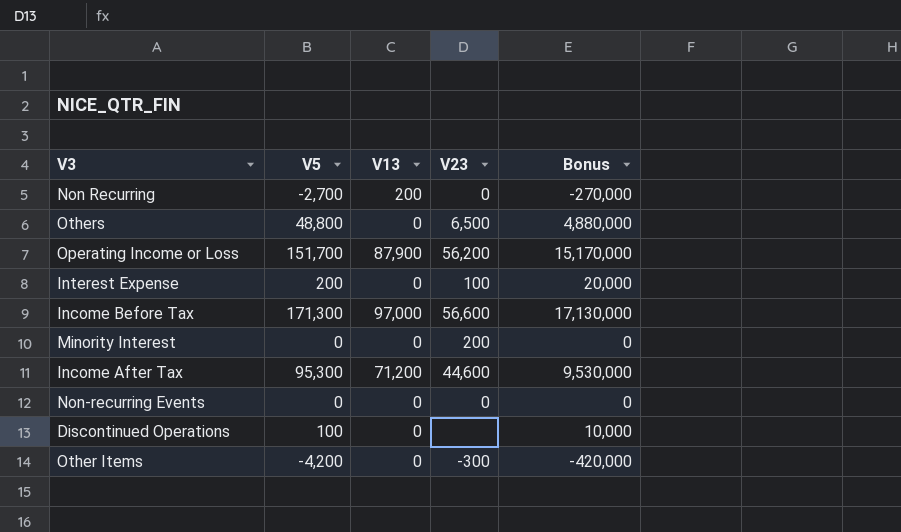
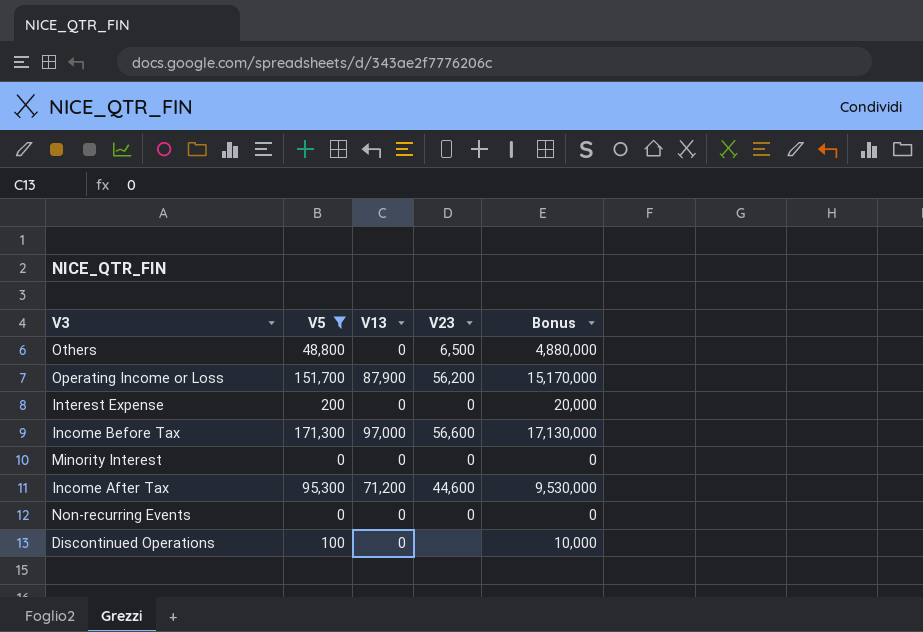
filter: none -> V5 >= 0
Interest Expense | V23: 100 -> 0
Minority Interest | V23: 200 -> 0

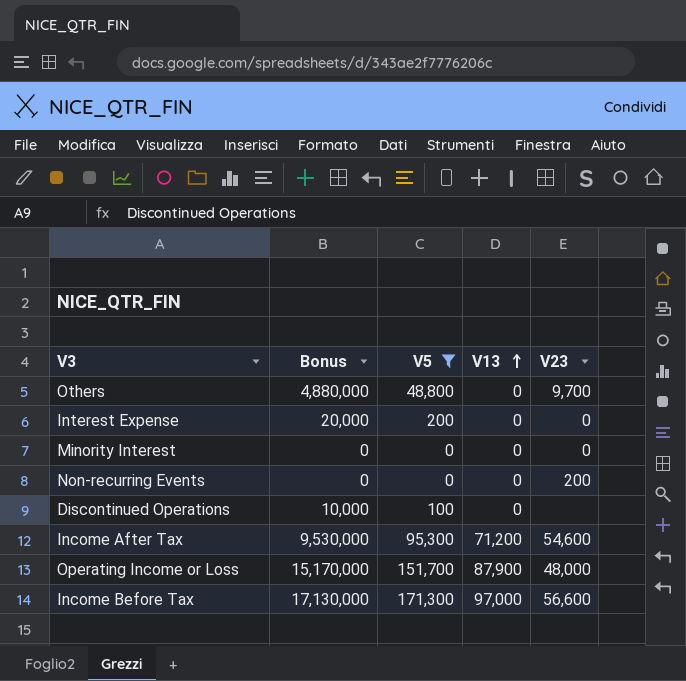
row order: none -> V13 ascending
column Bonus | position: 5 -> 2
Others | V23: 6,500 -> 9,700
Non-recurring Events | V23: 0 -> 200
Income After Tax | V23: 44,600 -> 54,600
Operating Income or Loss | V23: 56,200 -> 48,000

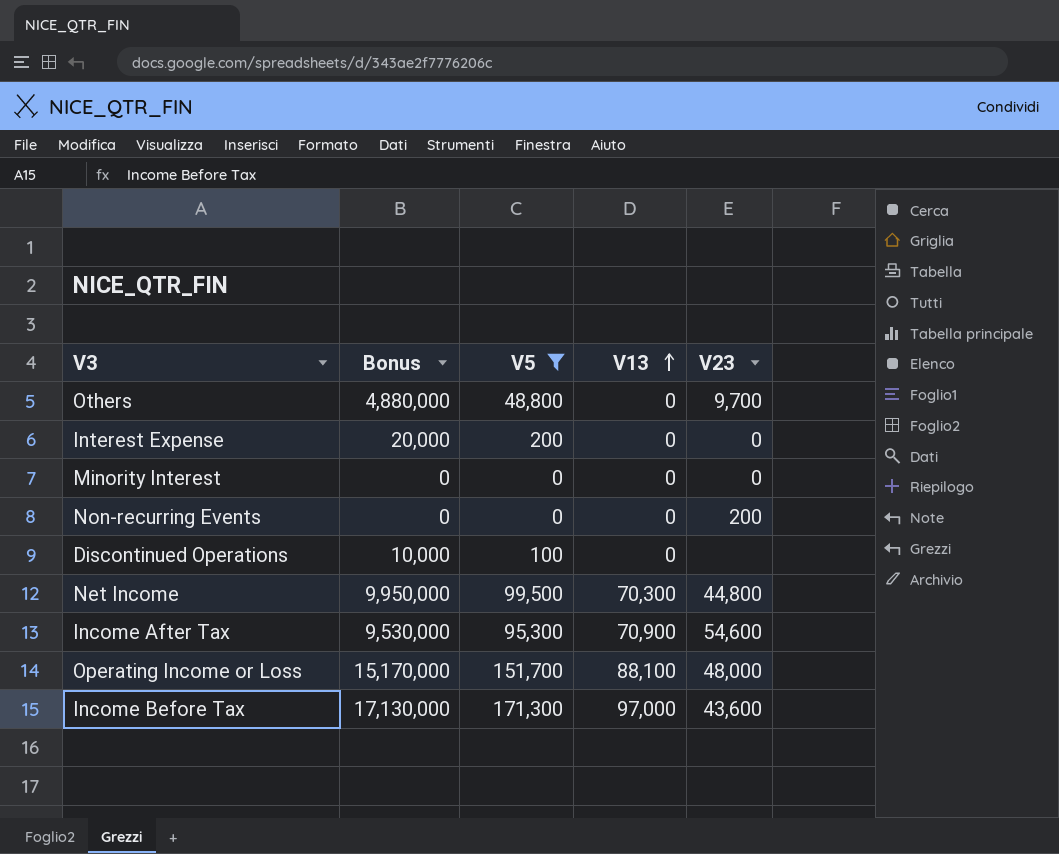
row Net Income: none -> 9,950,000 | 99,500 | 70,300 | 44,800
Income After Tax | V13: 71,200 -> 70,900
Operating Income or Loss | V13: 87,900 -> 88,100
Income Before Tax | V23: 56,600 -> 43,600

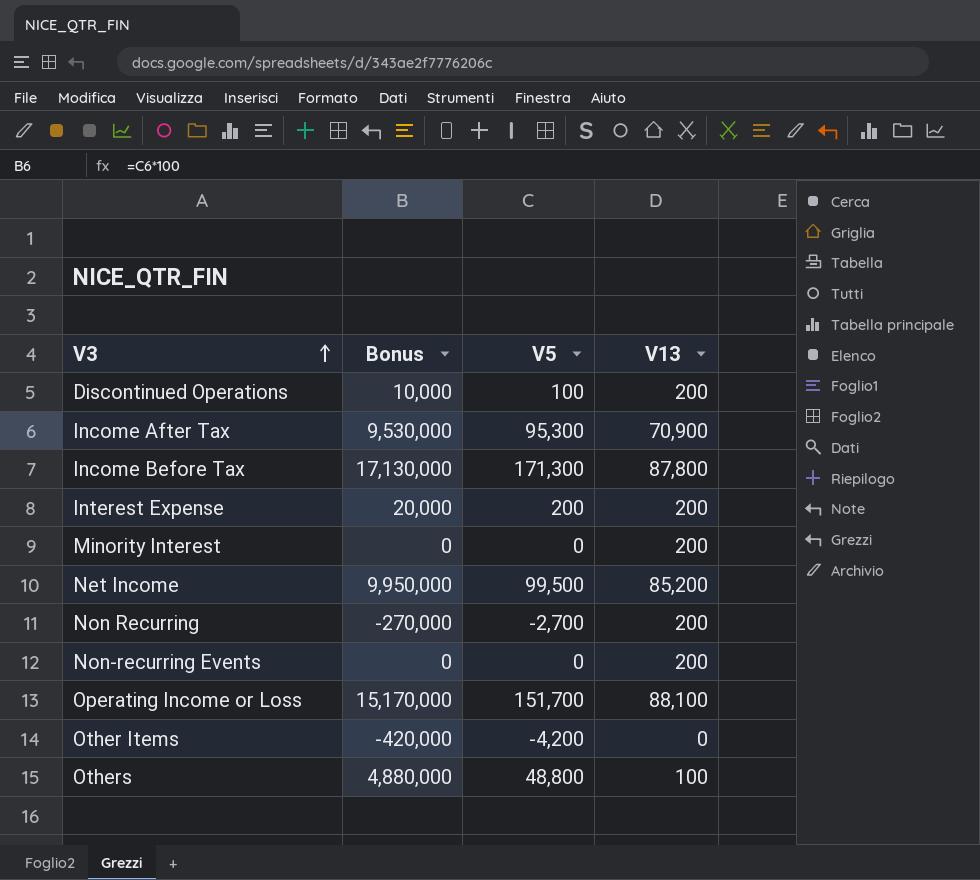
filter: V5 >= 0 -> none
row order: V13 ascending -> V3 ascending
column V23 | position: 5 -> none
Discontinued Operations | V13: 0 -> 200
Income Before Tax | V13: 97,000 -> 87,800
Interest Expense | V13: 0 -> 200
Minority Interest | V13: 0 -> 200
Net Income | V13: 70,300 -> 85,200
Non-recurring Events | V13: 0 -> 200
Others | V13: 0 -> 100

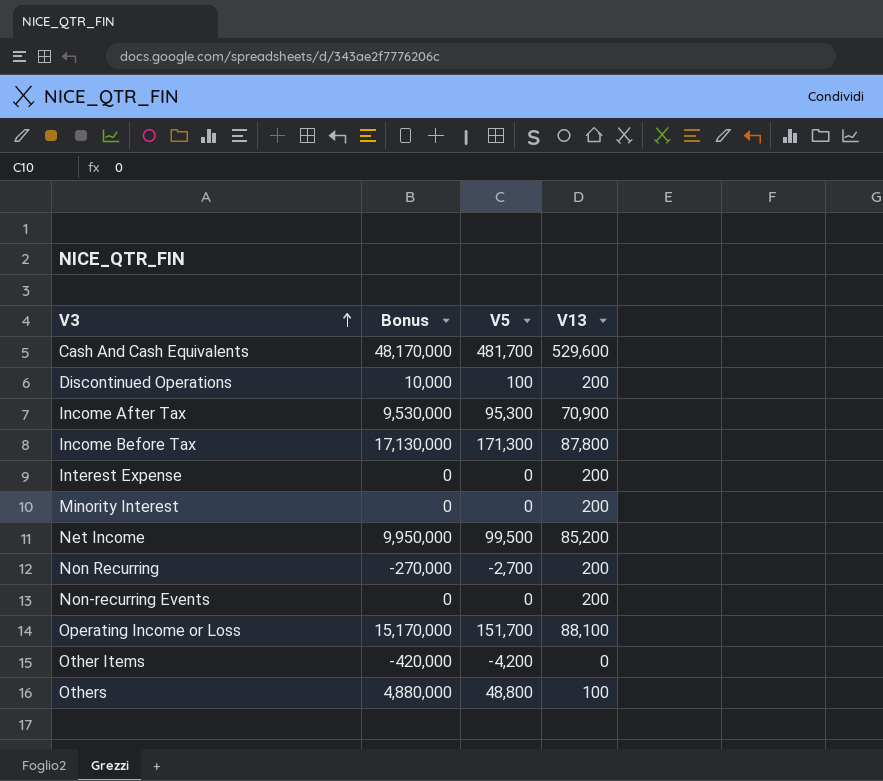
row Cash And Cash Equivalents: none -> 48,170,000 | 481,700 | 529,600
Interest Expense | Bonus: 20,000 -> 0
Interest Expense | V5: 200 -> 0

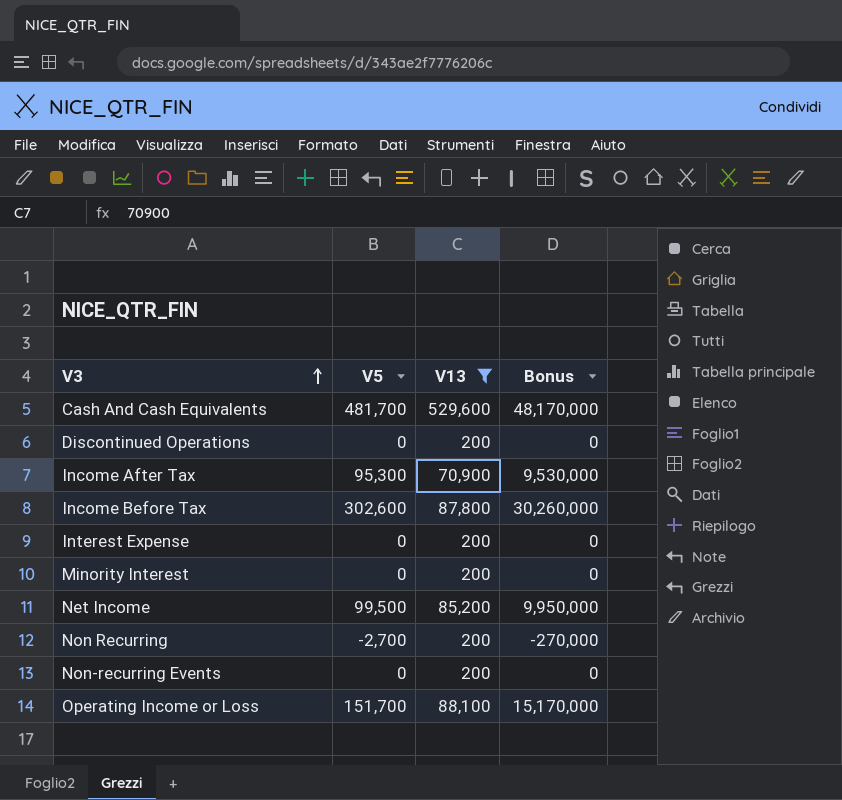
filter: none -> V13 >= 200
column Bonus | position: 2 -> 4
Discontinued Operations | V5: 100 -> 0
Discontinued Operations | Bonus: 10,000 -> 0
Income Before Tax | V5: 171,300 -> 302,600
Income Before Tax | Bonus: 17,130,000 -> 30,260,000

